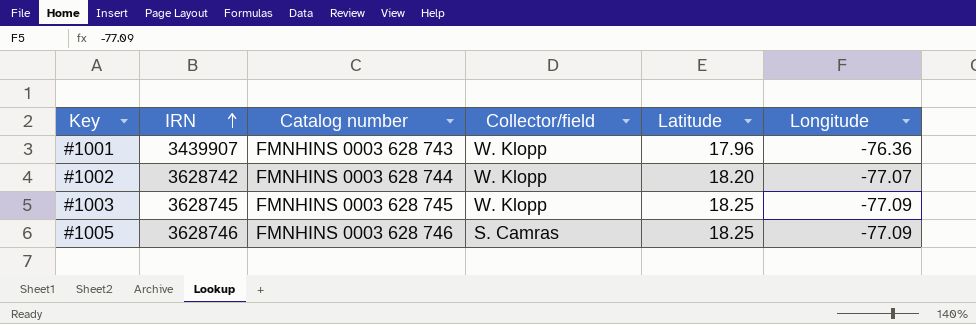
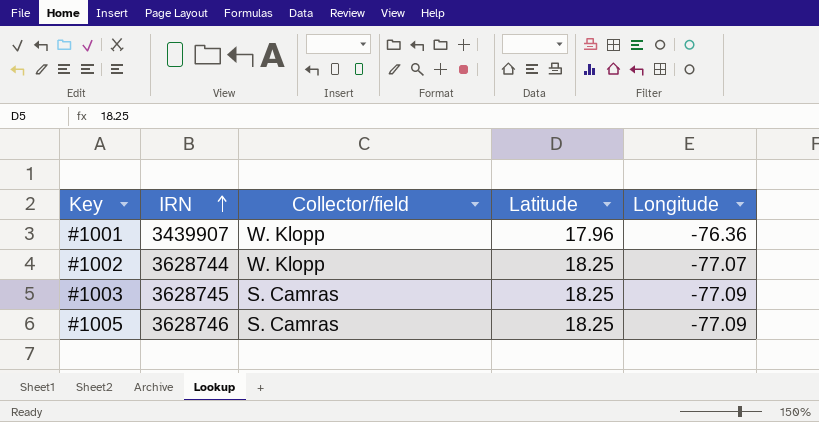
column Catalog number | position: 3 -> none
#1002 | IRN: 3628742 -> 3628744
#1002 | Latitude: 18.20 -> 18.25
#1003 | Collector/field: W. Klopp -> S. Camras

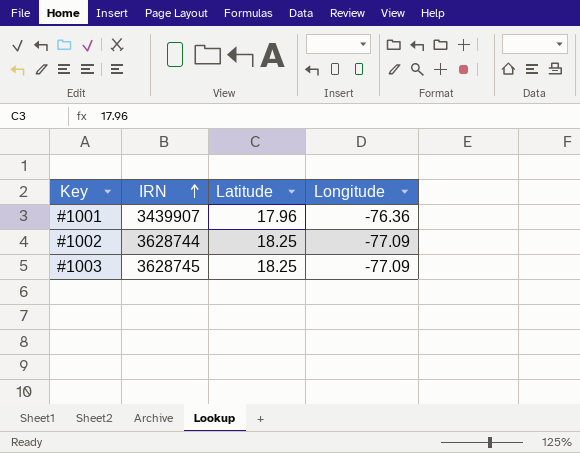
column Collector/field | position: 3 -> none
row #1005: 3628746 | S. Camras | 18.25 | -77.09 -> none
#1002 | Longitude: -77.07 -> -77.09

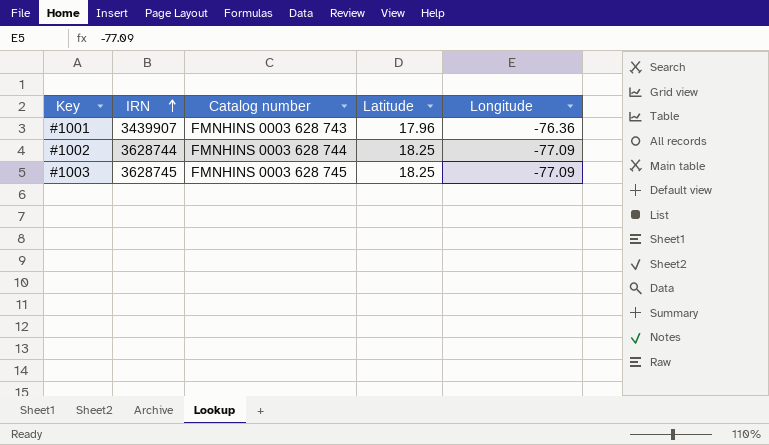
column Catalog number | position: none -> 3

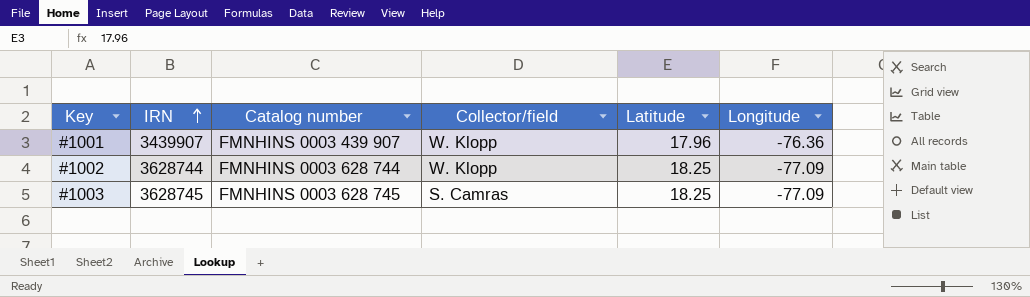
column Collector/field | position: none -> 4
#1001 | Catalog number: FMNHINS 0003 628 743 -> FMNHINS 0003 439 907

